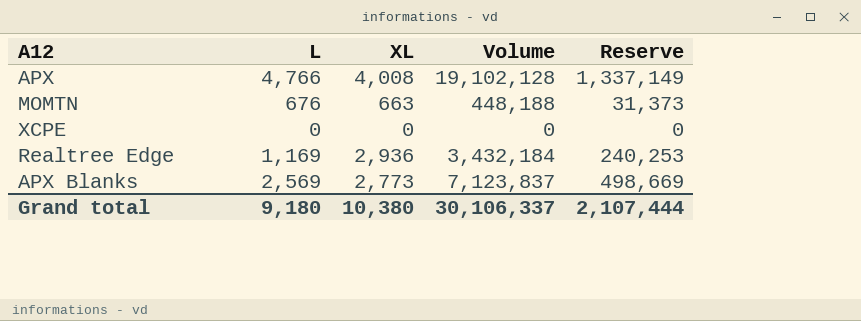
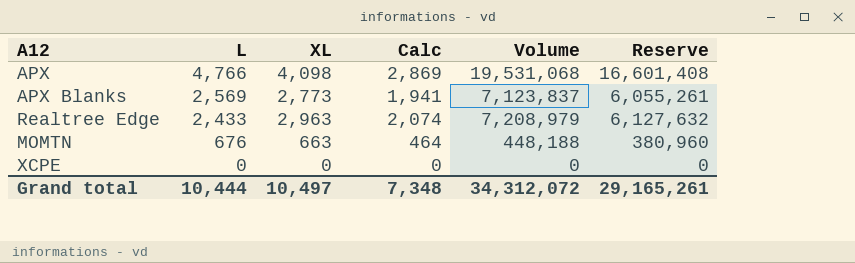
row order: none -> L descending
column Calc | formula: none -> [XL] * 0.7
column Reserve | formula: [Volume] * 0.07 -> [Volume] * 0.85
APX | XL: 4,008 -> 4,098
APX | Volume: 19,102,128 -> 19,531,068
Realtree Edge | L: 1,169 -> 2,433
Realtree Edge | XL: 2,936 -> 2,963
Realtree Edge | Volume: 3,432,184 -> 7,208,979
Grand total | L: 9,180 -> 10,444
Grand total | XL: 10,380 -> 10,497
Grand total | Volume: 30,106,337 -> 34,312,072
Grand total | Reserve: 2,107,444 -> 29,165,261

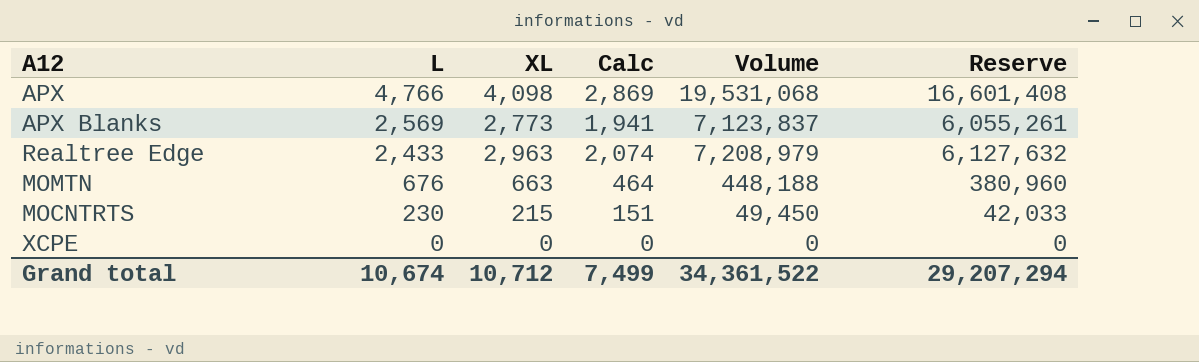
row MOCNTRTS: none -> 230 | 215 | 151 | 49,450 | 42,033
Grand total | L: 10,444 -> 10,674
Grand total | XL: 10,497 -> 10,712
Grand total | Calc: 7,348 -> 7,499
Grand total | Volume: 34,312,072 -> 34,361,522
Grand total | Reserve: 29,165,261 -> 29,207,294

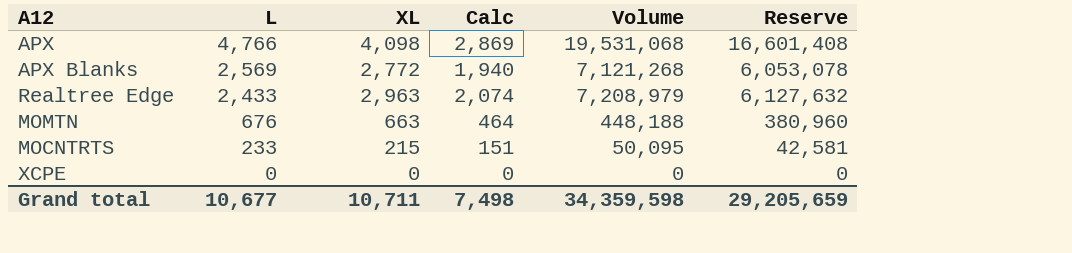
APX Blanks | XL: 2,773 -> 2,772
APX Blanks | Calc: 1,941 -> 1,940
APX Blanks | Volume: 7,123,837 -> 7,121,268
APX Blanks | Reserve: 6,055,261 -> 6,053,078
MOCNTRTS | L: 230 -> 233
MOCNTRTS | Volume: 49,450 -> 50,095
MOCNTRTS | Reserve: 42,033 -> 42,581
Grand total | L: 10,674 -> 10,677
Grand total | XL: 10,712 -> 10,711
Grand total | Calc: 7,499 -> 7,498
Grand total | Volume: 34,361,522 -> 34,359,598
Grand total | Reserve: 29,207,294 -> 29,205,659

